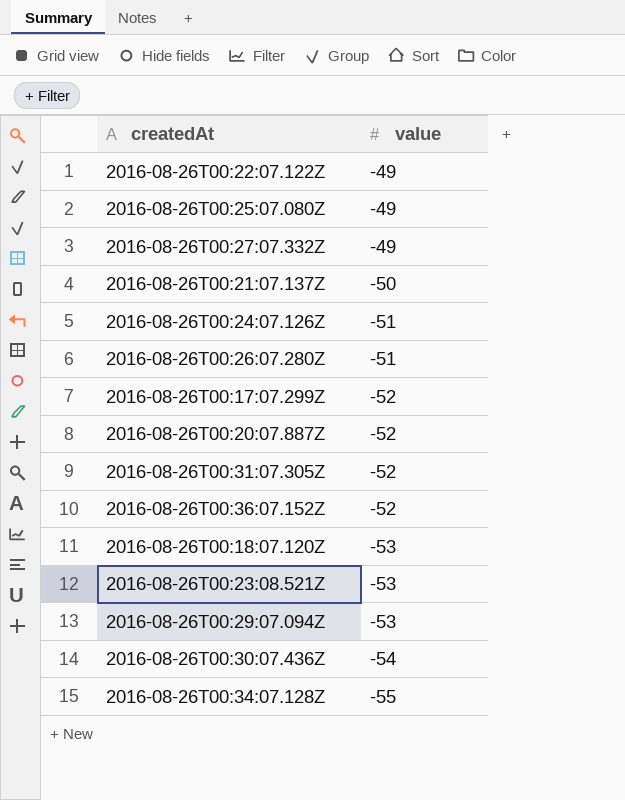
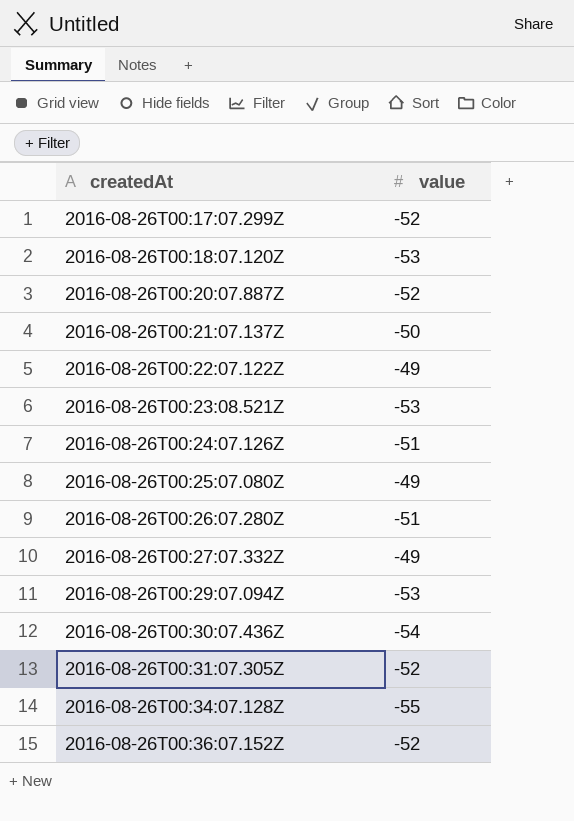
row order: value descending -> createdAt ascending

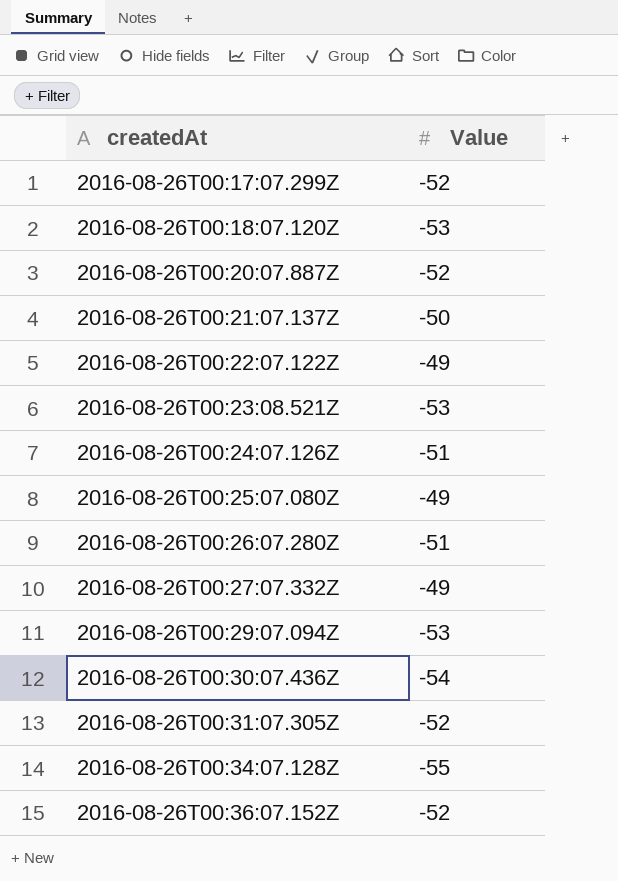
column name: value -> Value

